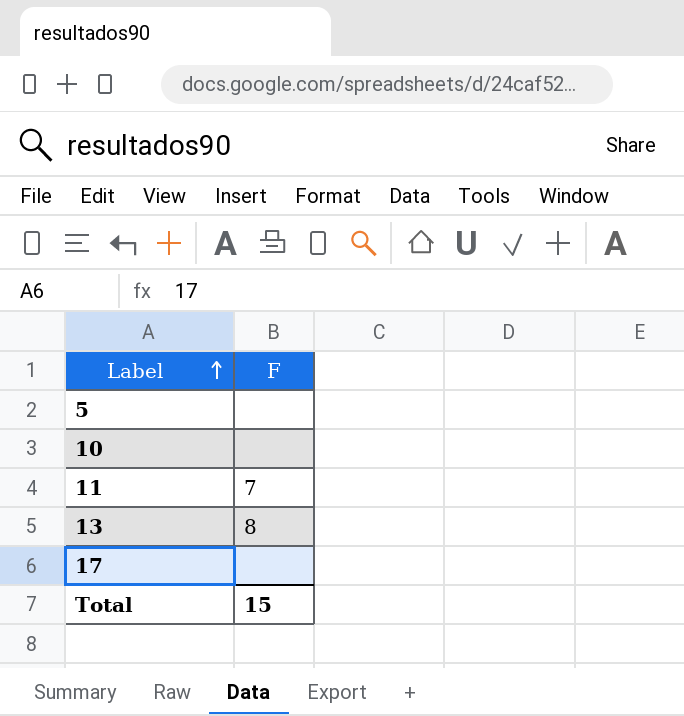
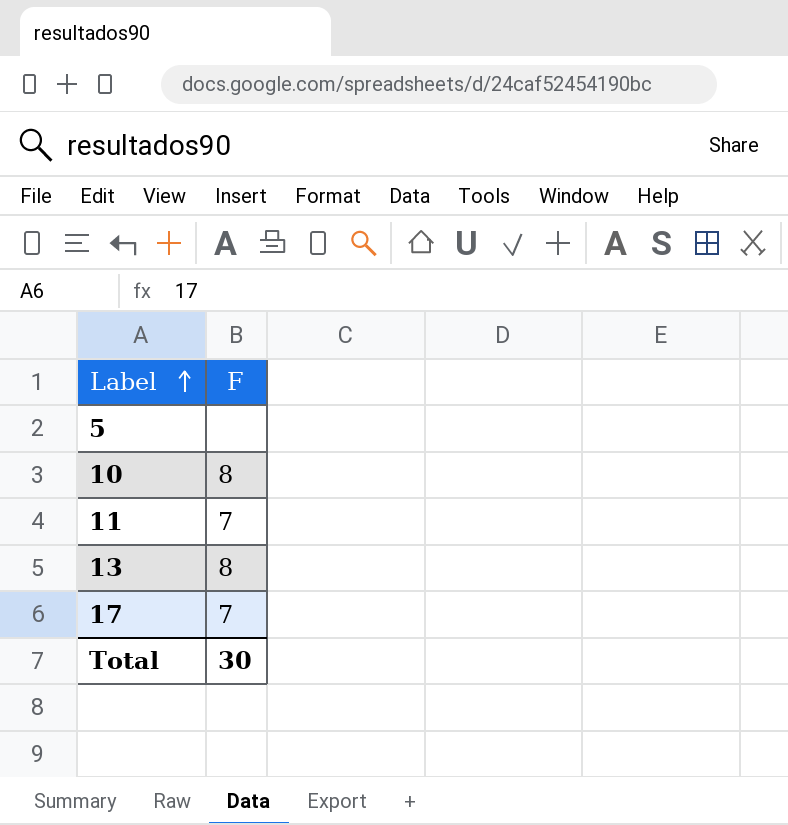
10 | F: none -> 8
17 | F: none -> 7
Total | F: 15 -> 30

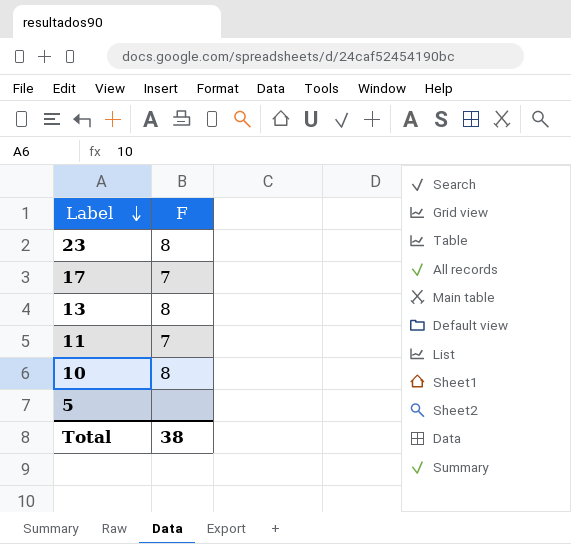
row order: Label ascending -> Label descending
row 23: none -> 8
Total | F: 30 -> 38

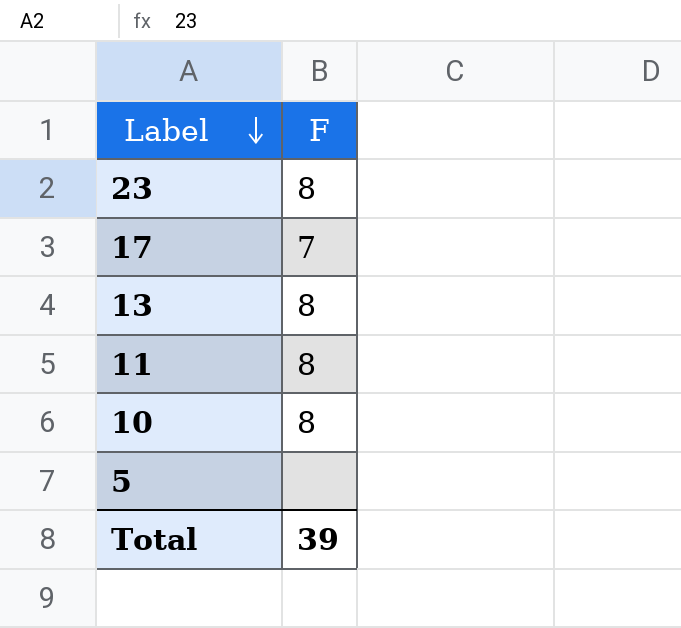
11 | F: 7 -> 8
Total | F: 38 -> 39

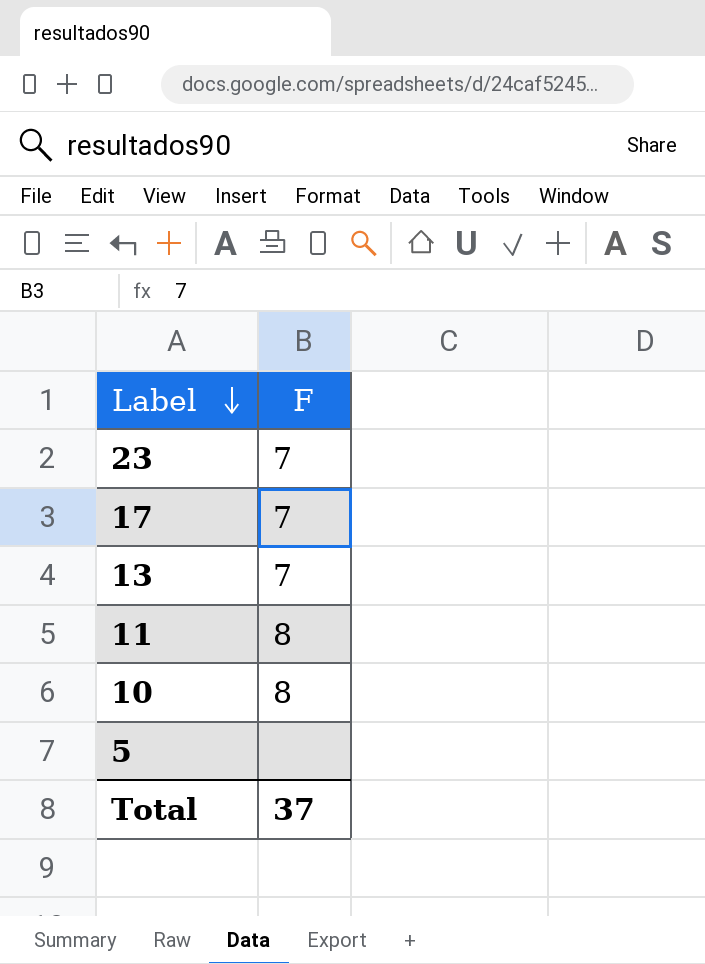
23 | F: 8 -> 7
13 | F: 8 -> 7
Total | F: 39 -> 37

